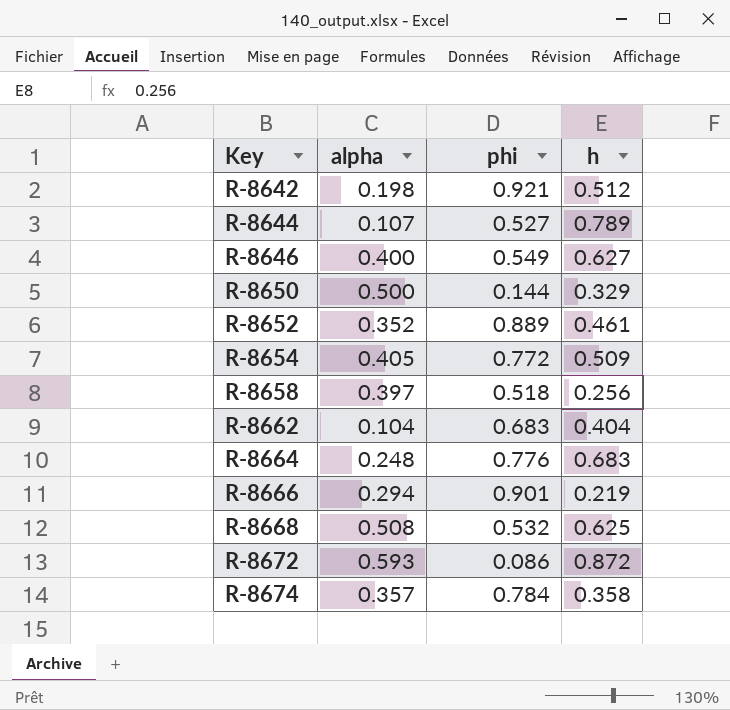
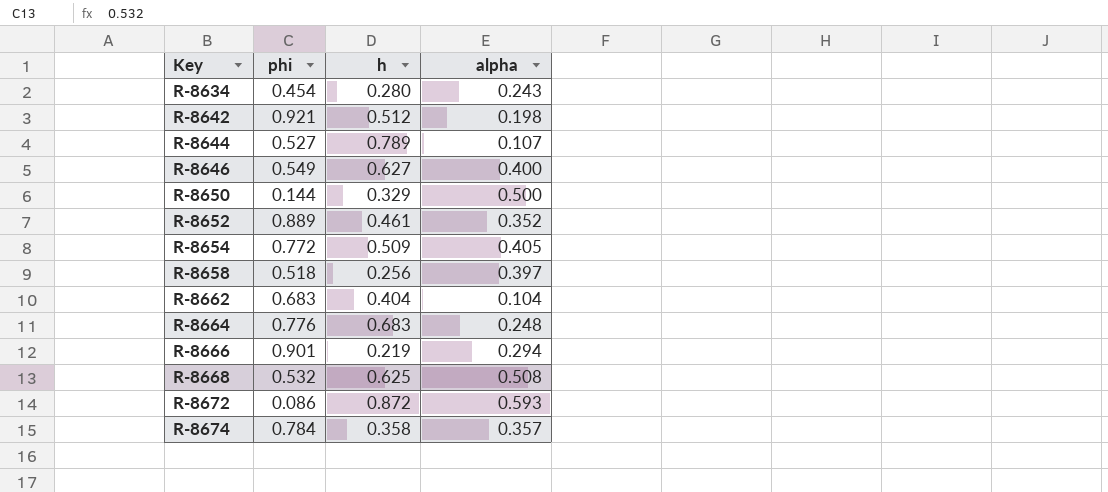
column alpha | position: 2 -> 4
row R-8634: none -> 0.454 | 0.280 | 0.243

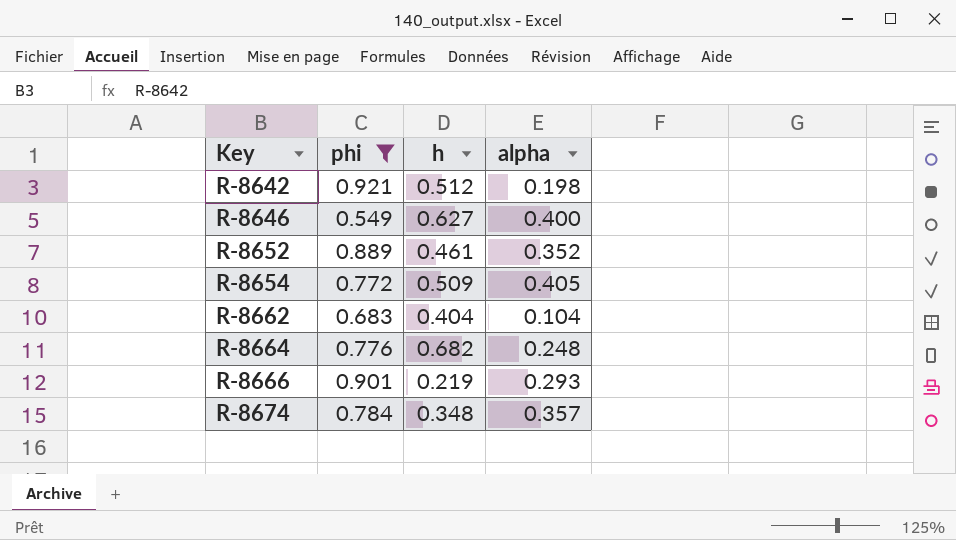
filter: none -> phi >= 0.549
R-8664 | h: 0.683 -> 0.682
R-8666 | alpha: 0.294 -> 0.293
R-8674 | h: 0.358 -> 0.348

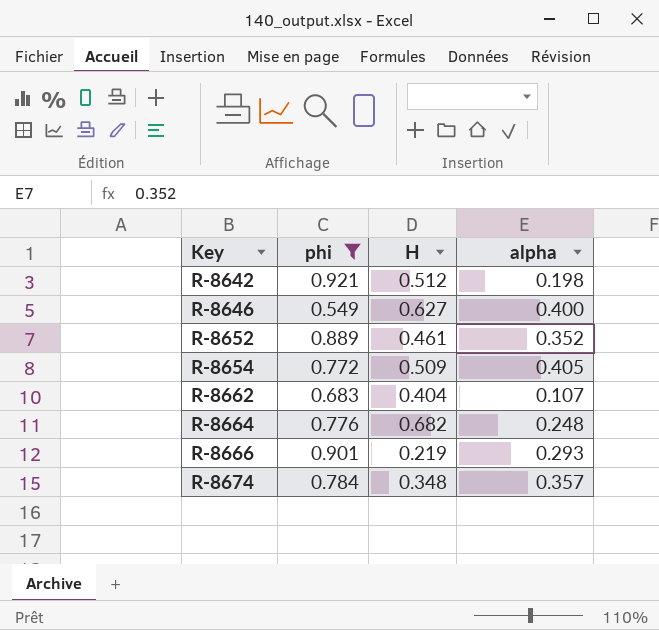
column name: h -> H
R-8662 | alpha: 0.104 -> 0.107

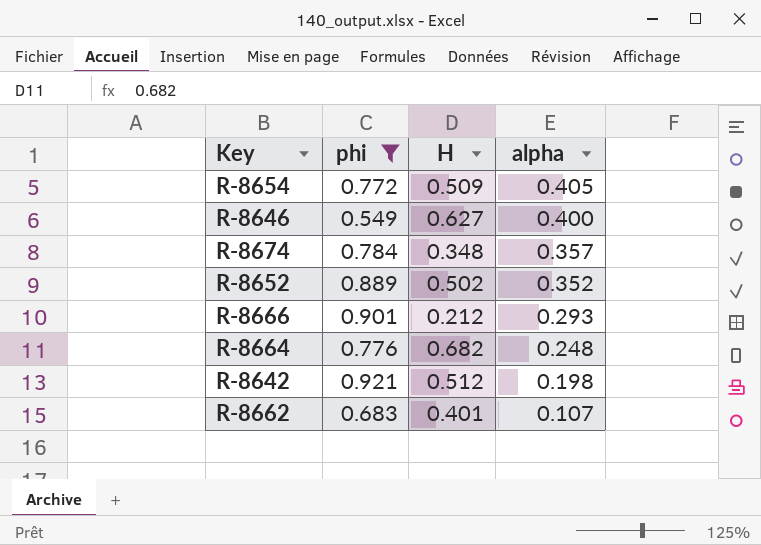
row order: Key ascending -> alpha descending
R-8652 | H: 0.461 -> 0.502
R-8666 | H: 0.219 -> 0.212
R-8662 | H: 0.404 -> 0.401

